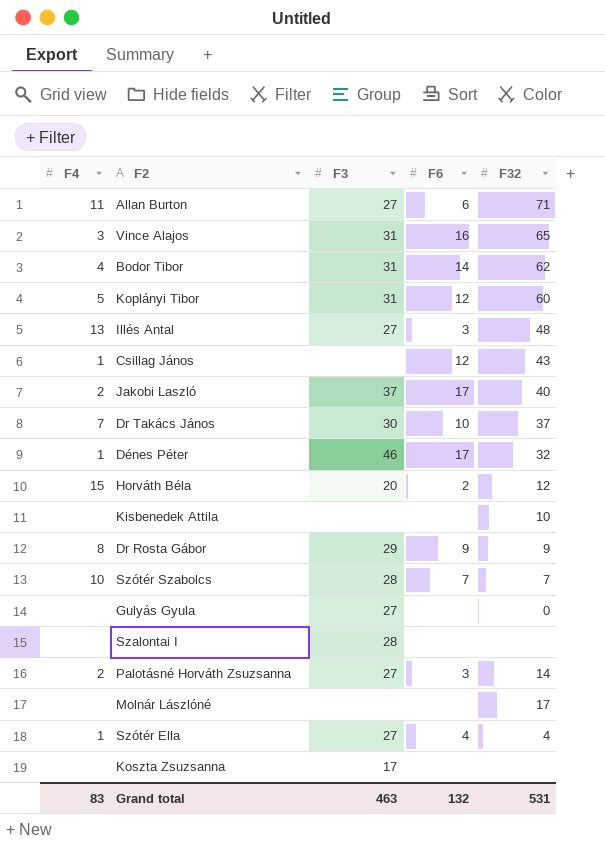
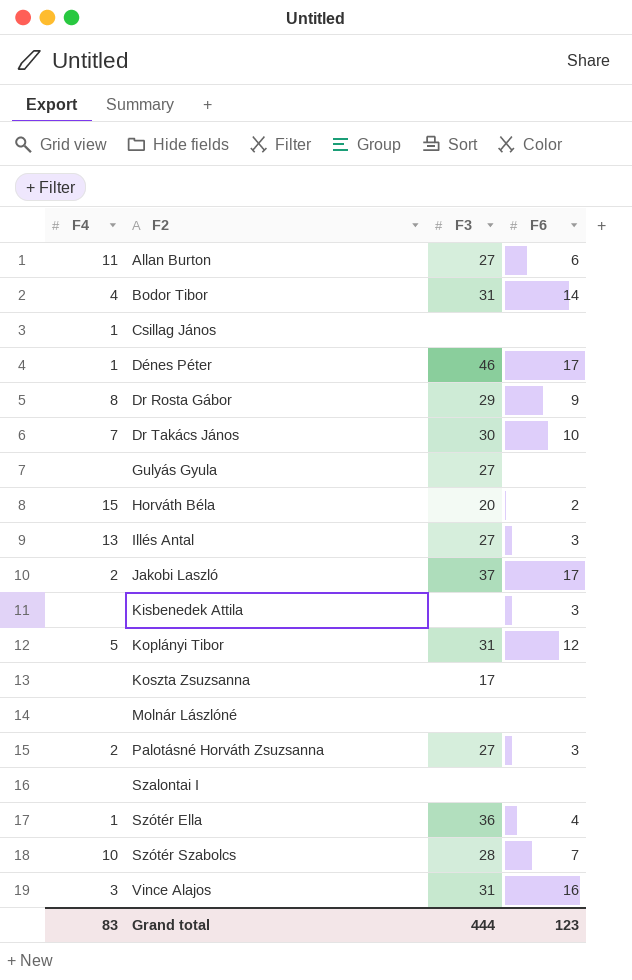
row order: none -> F2 ascending
column F32 | position: 5 -> none
Csillag János | F6: 12 -> none
Kisbenedek Attila | F6: none -> 3
Szalontai I | F3: 28 -> none
Szótér Ella | F3: 27 -> 36
Grand total | F3: 463 -> 444
Grand total | F6: 132 -> 123

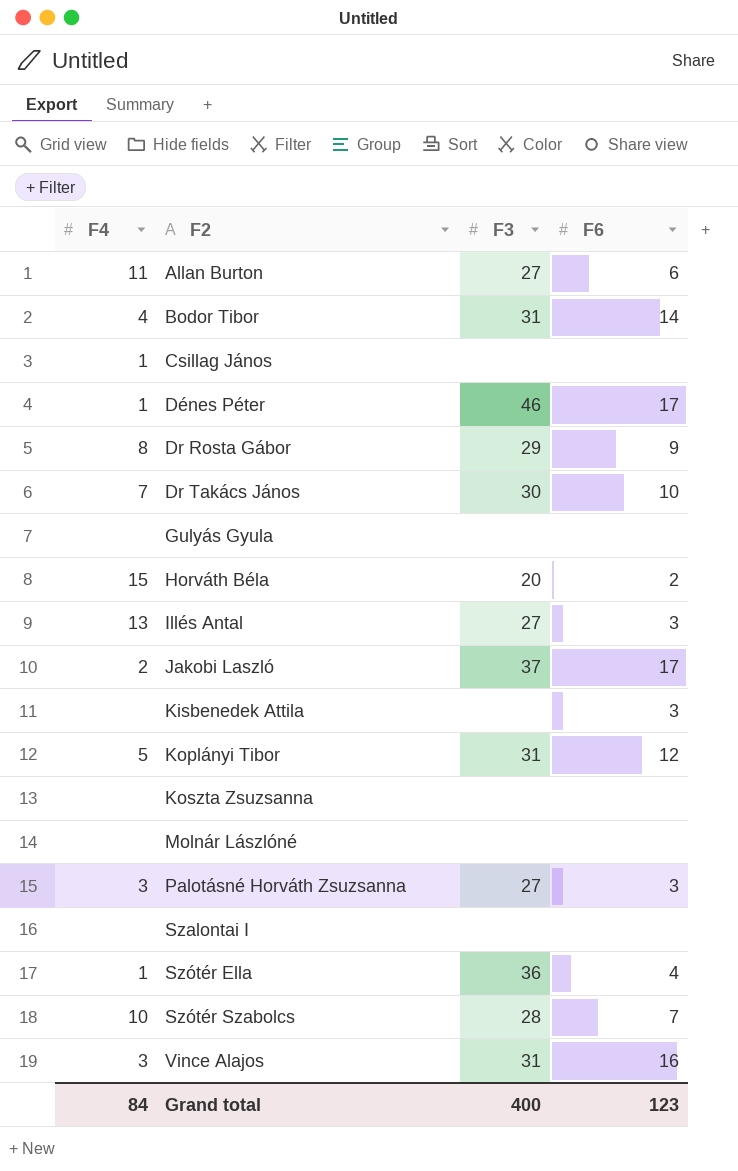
Gulyás Gyula | F3: 27 -> none
Koszta Zsuzsanna | F3: 17 -> none
Palotásné Horváth Zsuzsanna | F4: 2 -> 3
Grand total | F4: 83 -> 84
Grand total | F3: 444 -> 400

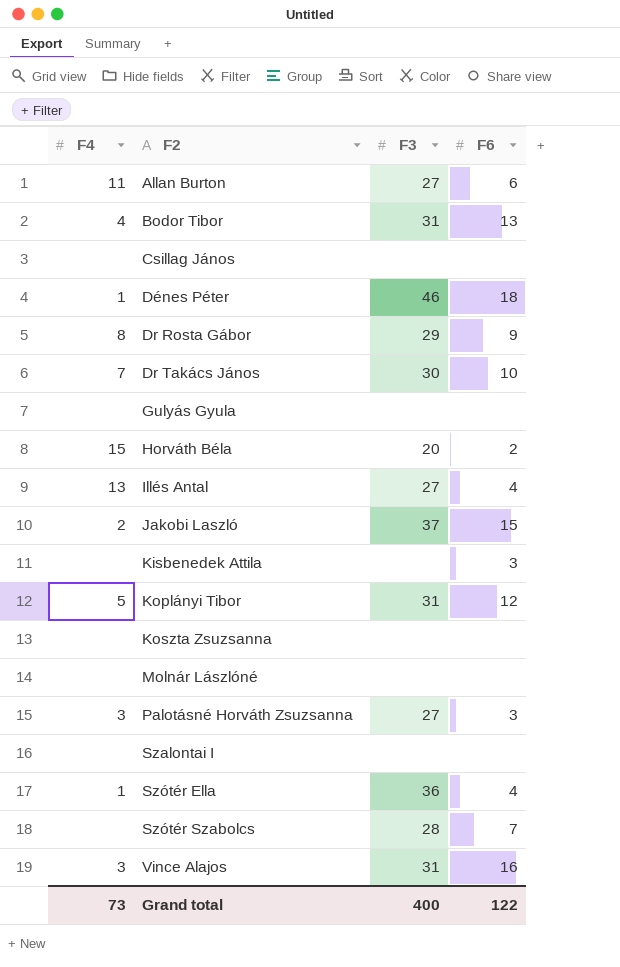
Bodor Tibor | F6: 14 -> 13
Csillag János | F4: 1 -> none
Dénes Péter | F6: 17 -> 18
Illés Antal | F6: 3 -> 4
Jakobi Laszló | F6: 17 -> 15
Szótér Szabolcs | F4: 10 -> none
Grand total | F4: 84 -> 73
Grand total | F6: 123 -> 122

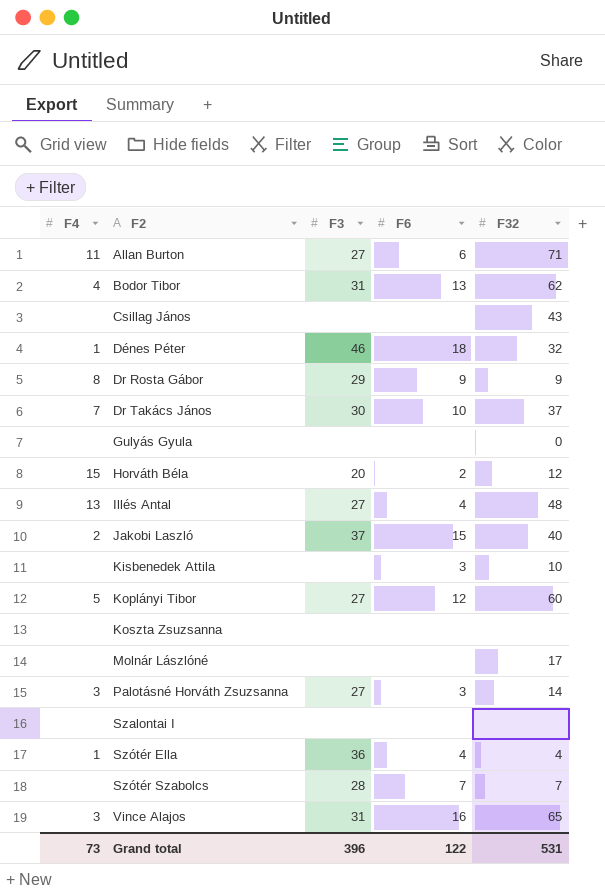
column F32 | position: none -> 5
Koplányi Tibor | F3: 31 -> 27
Grand total | F3: 400 -> 396

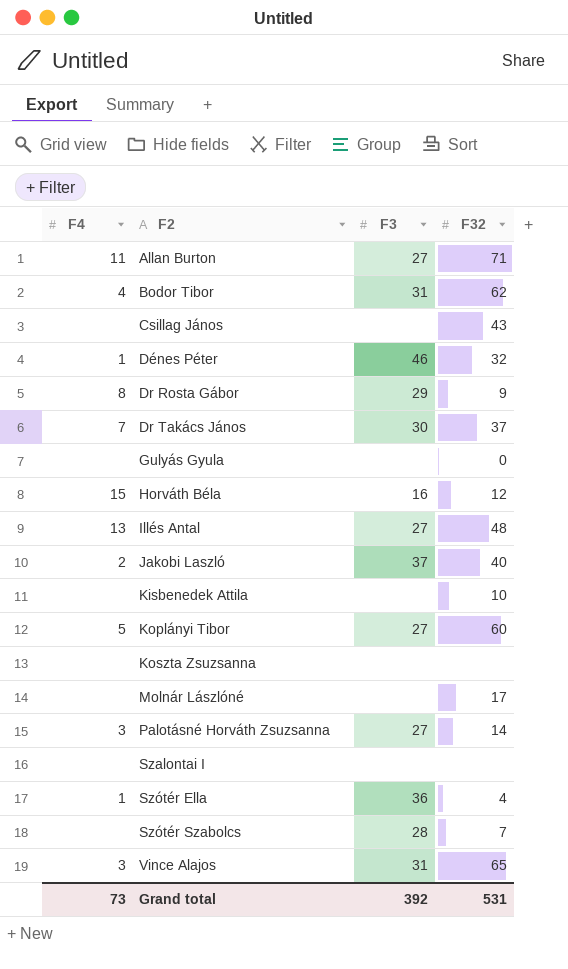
column F6 | position: 4 -> none
Horváth Béla | F3: 20 -> 16
Grand total | F3: 396 -> 392

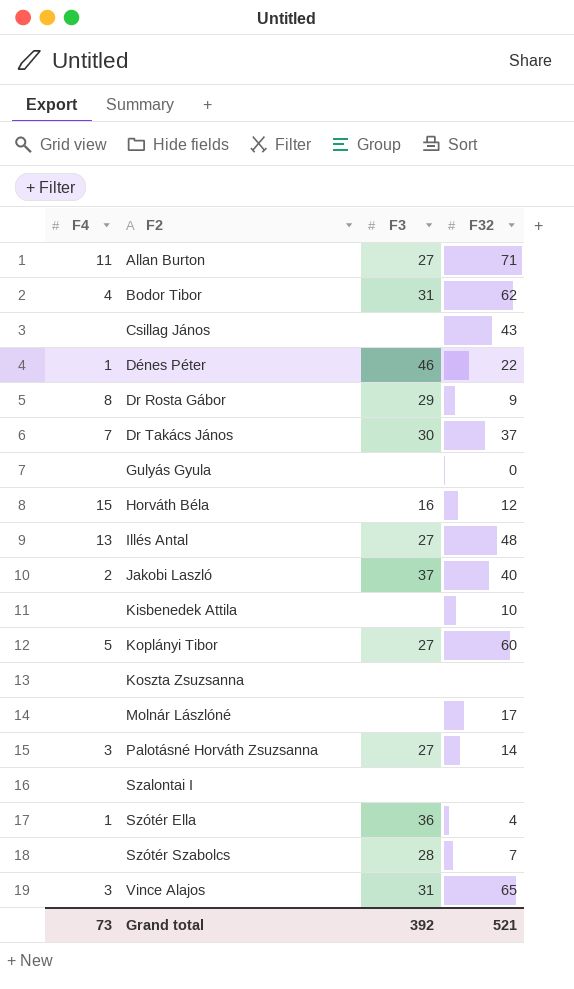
Dénes Péter | F32: 32 -> 22
Grand total | F32: 531 -> 521

